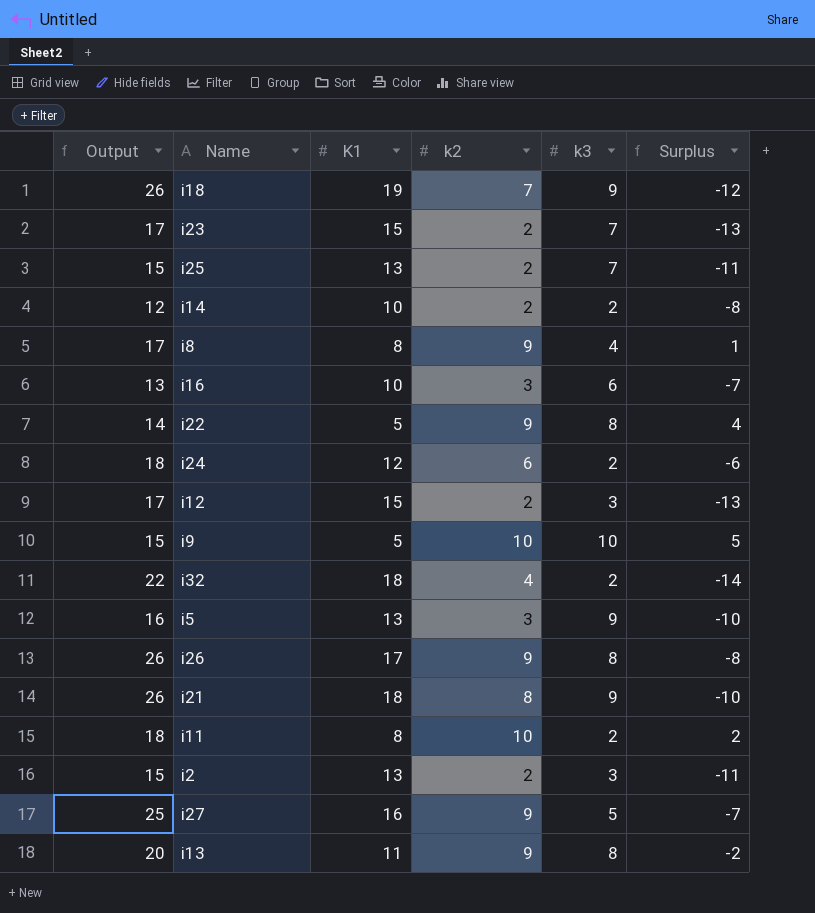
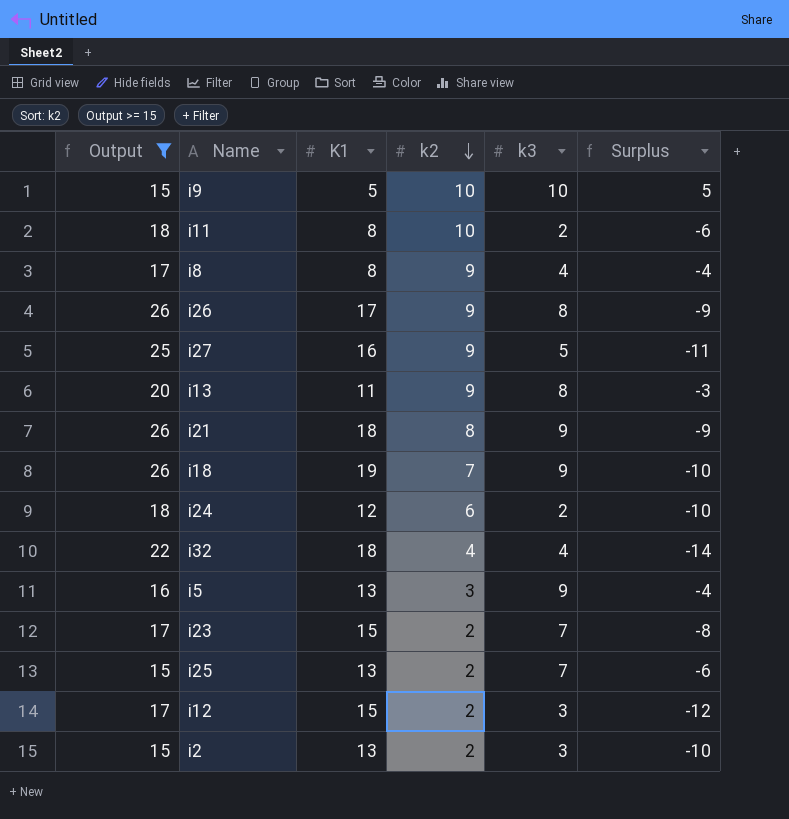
filter: none -> Output >= 15
row order: none -> k2 descending
column Surplus | formula: [k2] - [K1] -> [k3] - [K1]
i32 | k3: 2 -> 4

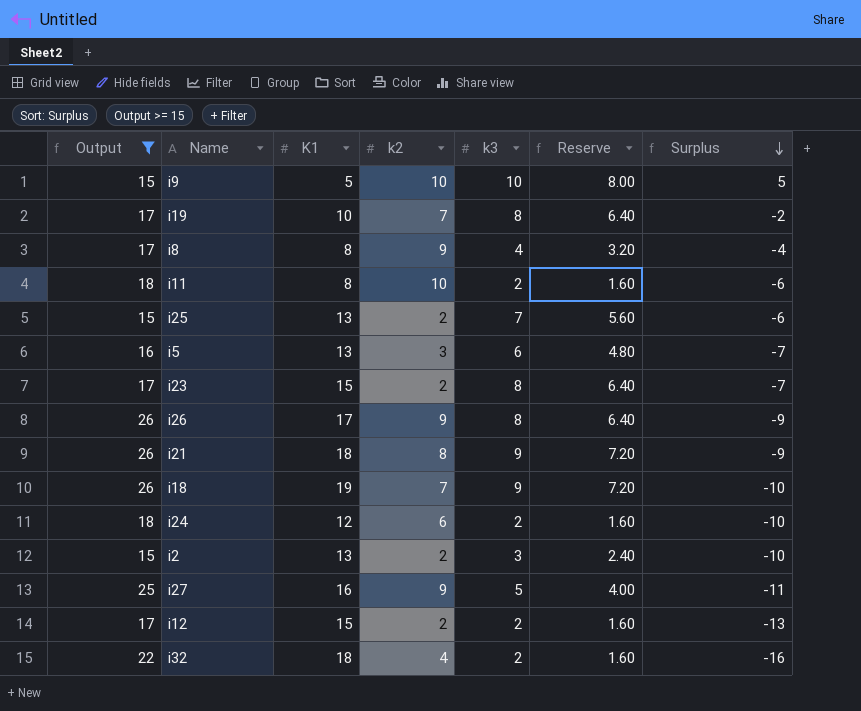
row order: k2 descending -> Surplus descending
column Reserve | formula: none -> [k3] * 0.8
row i13: 20 | 11 | 9 | 8 | -3 -> none
row i19: none -> 17 | 10 | 7 | 8 | 6.40 | -2
i5 | k3: 9 -> 6
i5 | Surplus: -4 -> -7
i23 | k3: 7 -> 8
i23 | Surplus: -8 -> -7
i12 | k3: 3 -> 2
i12 | Surplus: -12 -> -13
i32 | k3: 4 -> 2
i32 | Surplus: -14 -> -16

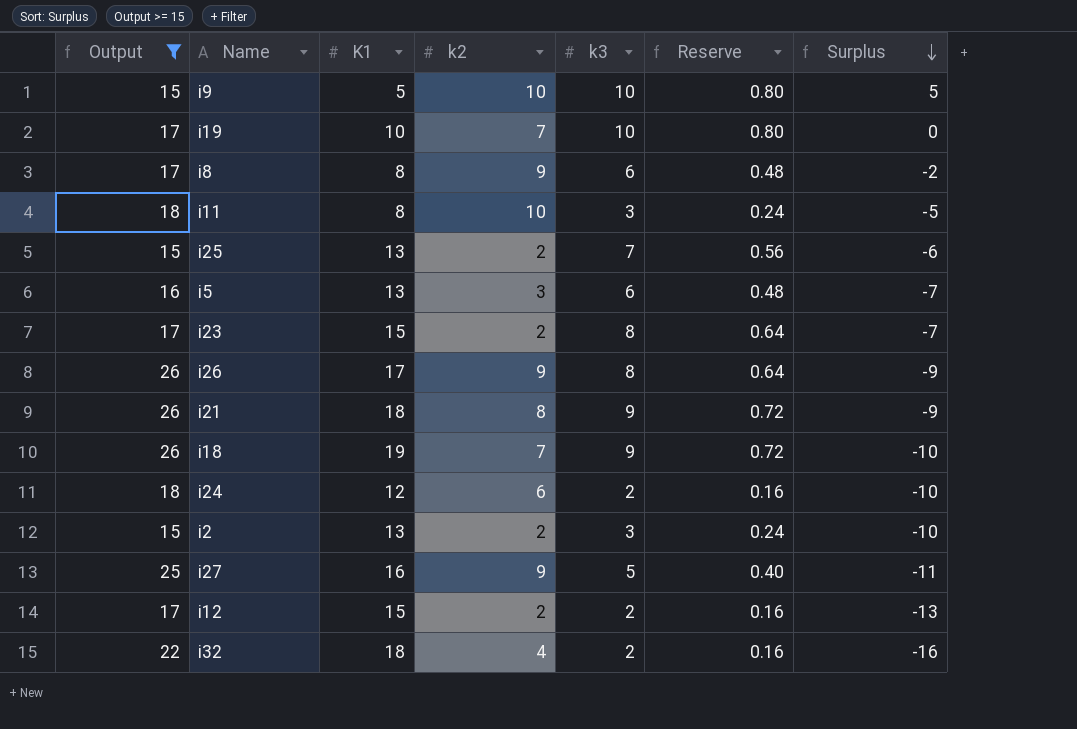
column Reserve | formula: [k3] * 0.8 -> [k3] * 0.08
i19 | k3: 8 -> 10
i19 | Surplus: -2 -> 0
i8 | k3: 4 -> 6
i8 | Surplus: -4 -> -2
i11 | k3: 2 -> 3
i11 | Surplus: -6 -> -5

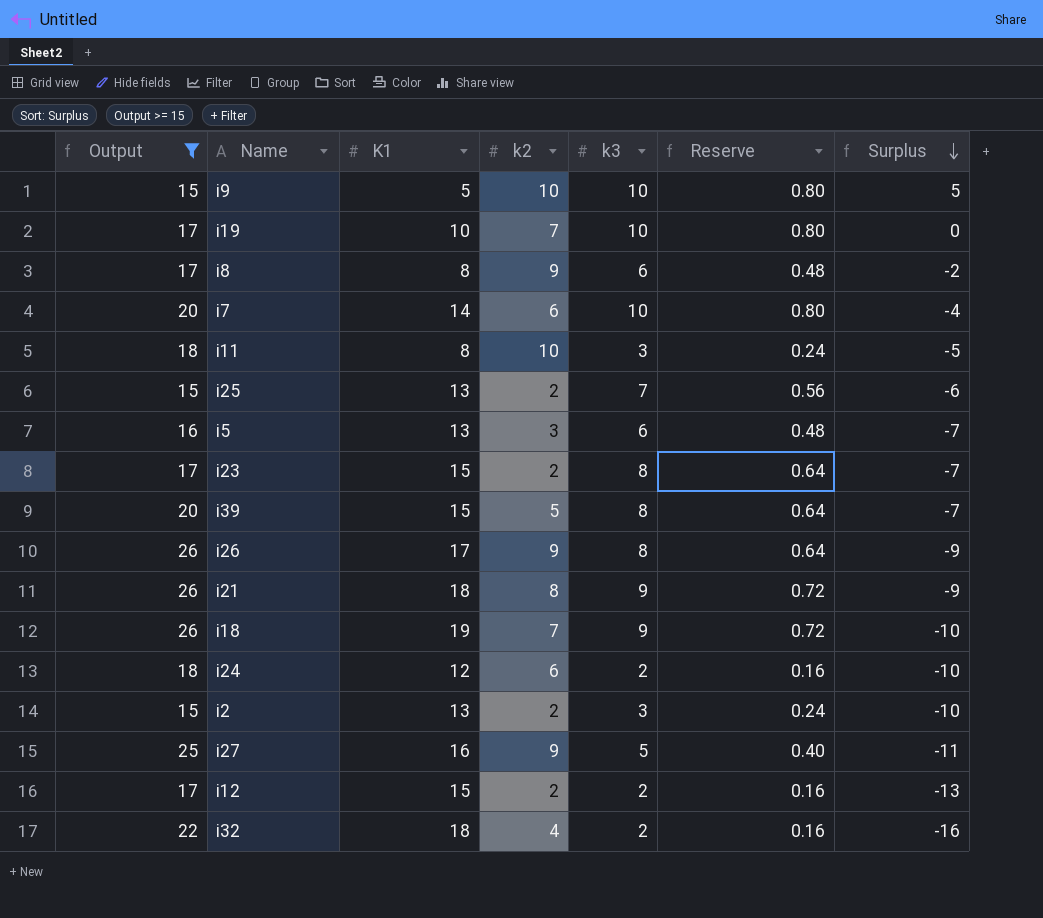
row i7: none -> 20 | 14 | 6 | 10 | 0.80 | -4
row i39: none -> 20 | 15 | 5 | 8 | 0.64 | -7

